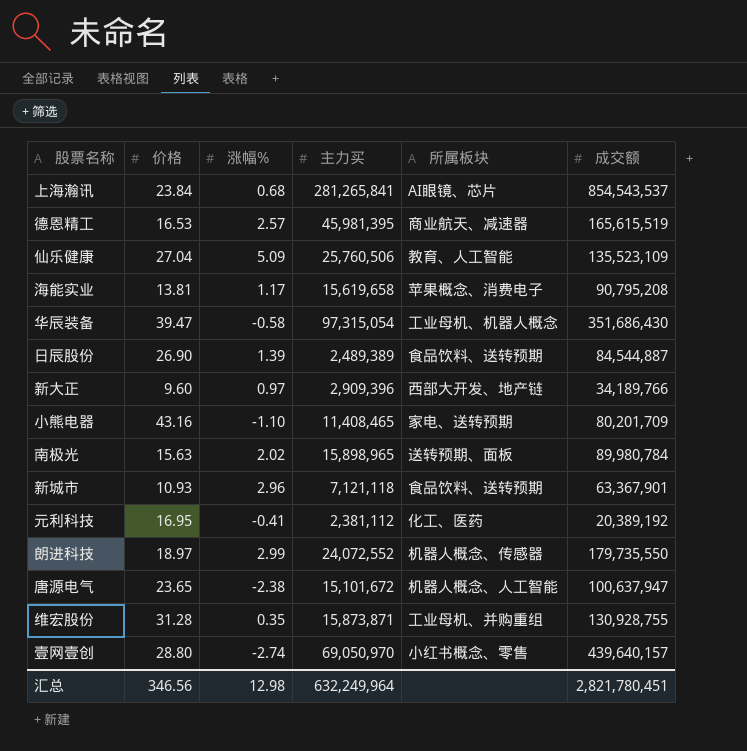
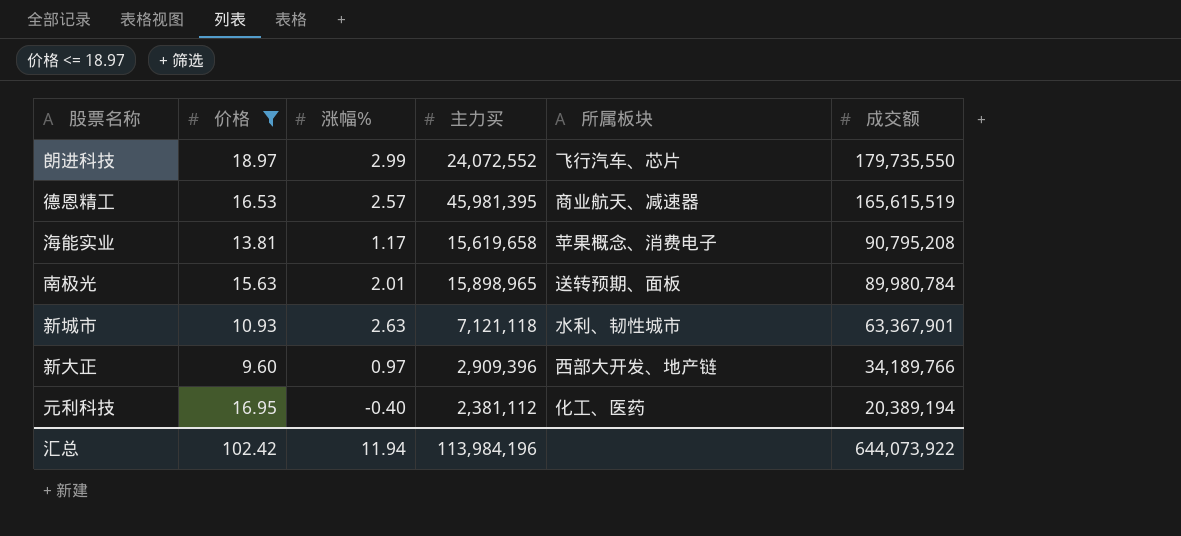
filter: none -> 价格 <= 18.97
row order: none -> 成交额 descending
朗进科技 | 所属板块: 机器人概念、传感器 -> 飞行汽车、芯片
南极光 | 涨幅%: 2.02 -> 2.01
新城市 | 涨幅%: 2.96 -> 2.63
新城市 | 所属板块: 食品饮料、送转预期 -> 水利、韧性城市
元利科技 | 涨幅%: -0.41 -> -0.40
元利科技 | 成交额: 20,389,192 -> 20,389,194
汇总 | 价格: 346.56 -> 102.42
汇总 | 涨幅%: 12.98 -> 11.94
汇总 | 主力买: 632,249,964 -> 113,984,196
汇总 | 成交额: 2,821,780,451 -> 644,073,922

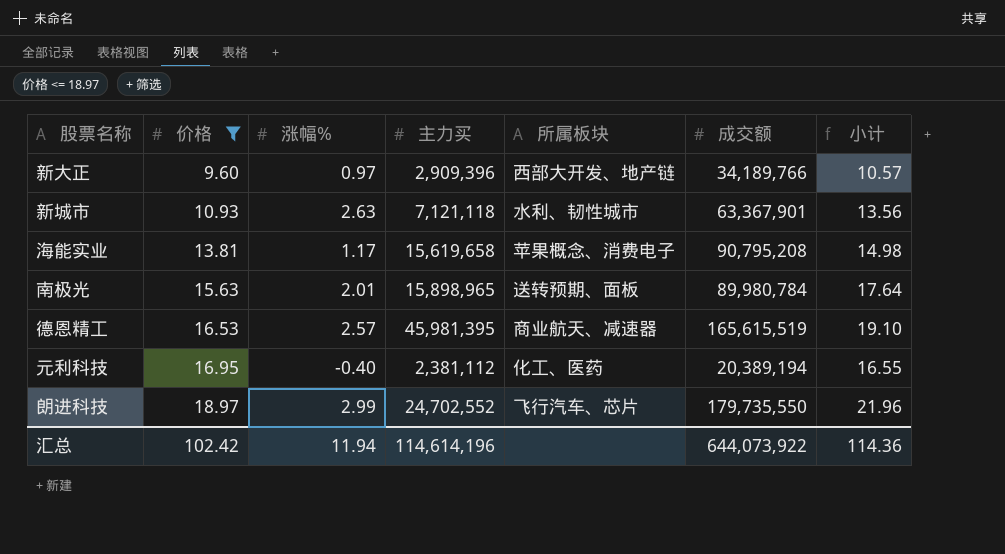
row order: 成交额 descending -> 价格 ascending
column 小计 | formula: none -> [价格] + [涨幅%]
朗进科技 | 主力买: 24,072,552 -> 24,702,552
汇总 | 主力买: 113,984,196 -> 114,614,196

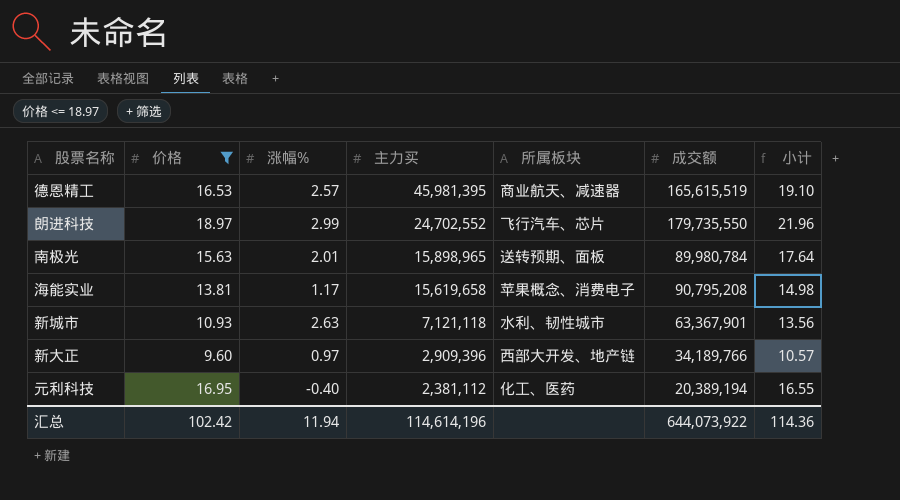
row order: 价格 ascending -> 主力买 descending

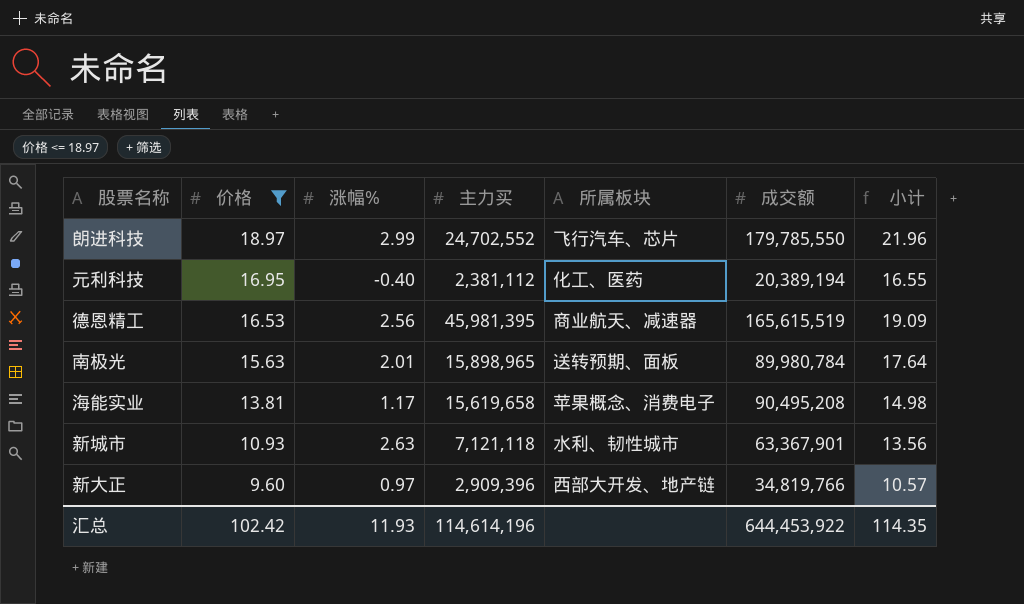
row order: 主力买 descending -> 价格 descending
朗进科技 | 成交额: 179,735,550 -> 179,785,550
德恩精工 | 涨幅%: 2.57 -> 2.56
德恩精工 | 小计: 19.10 -> 19.09
海能实业 | 成交额: 90,795,208 -> 90,495,208
新大正 | 成交额: 34,189,766 -> 34,819,766
汇总 | 涨幅%: 11.94 -> 11.93
汇总 | 成交额: 644,073,922 -> 644,453,922
汇总 | 小计: 114.36 -> 114.35

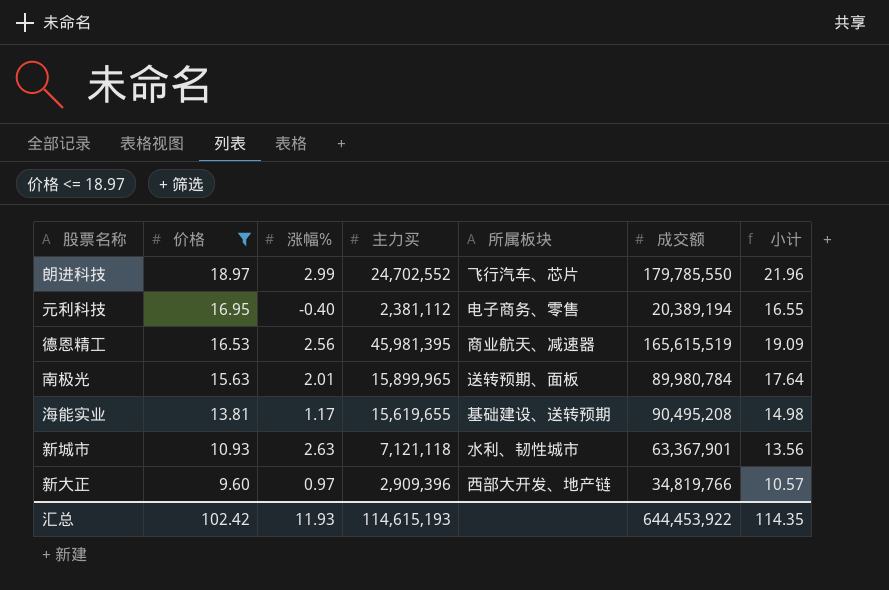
元利科技 | 所属板块: 化工、医药 -> 电子商务、零售
南极光 | 主力买: 15,898,965 -> 15,899,965
海能实业 | 主力买: 15,619,658 -> 15,619,655
海能实业 | 所属板块: 苹果概念、消费电子 -> 基础建设、送转预期
汇总 | 主力买: 114,614,196 -> 114,615,193

